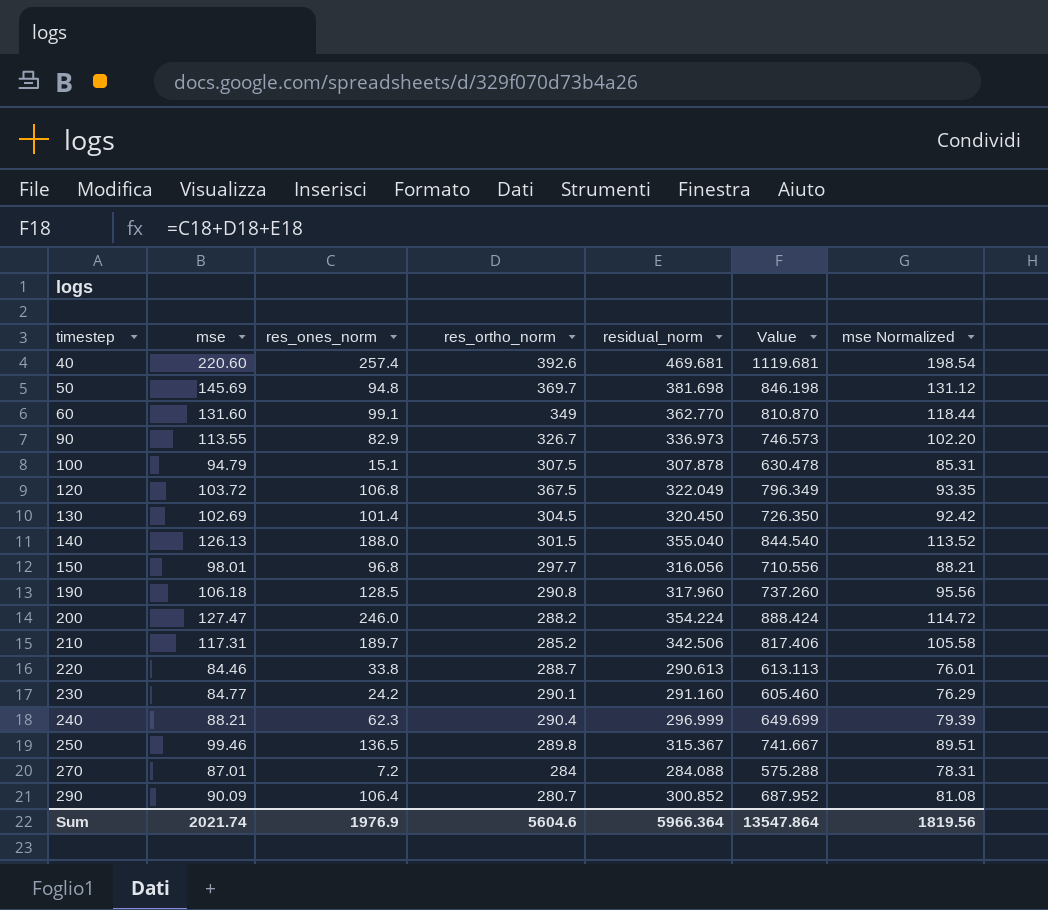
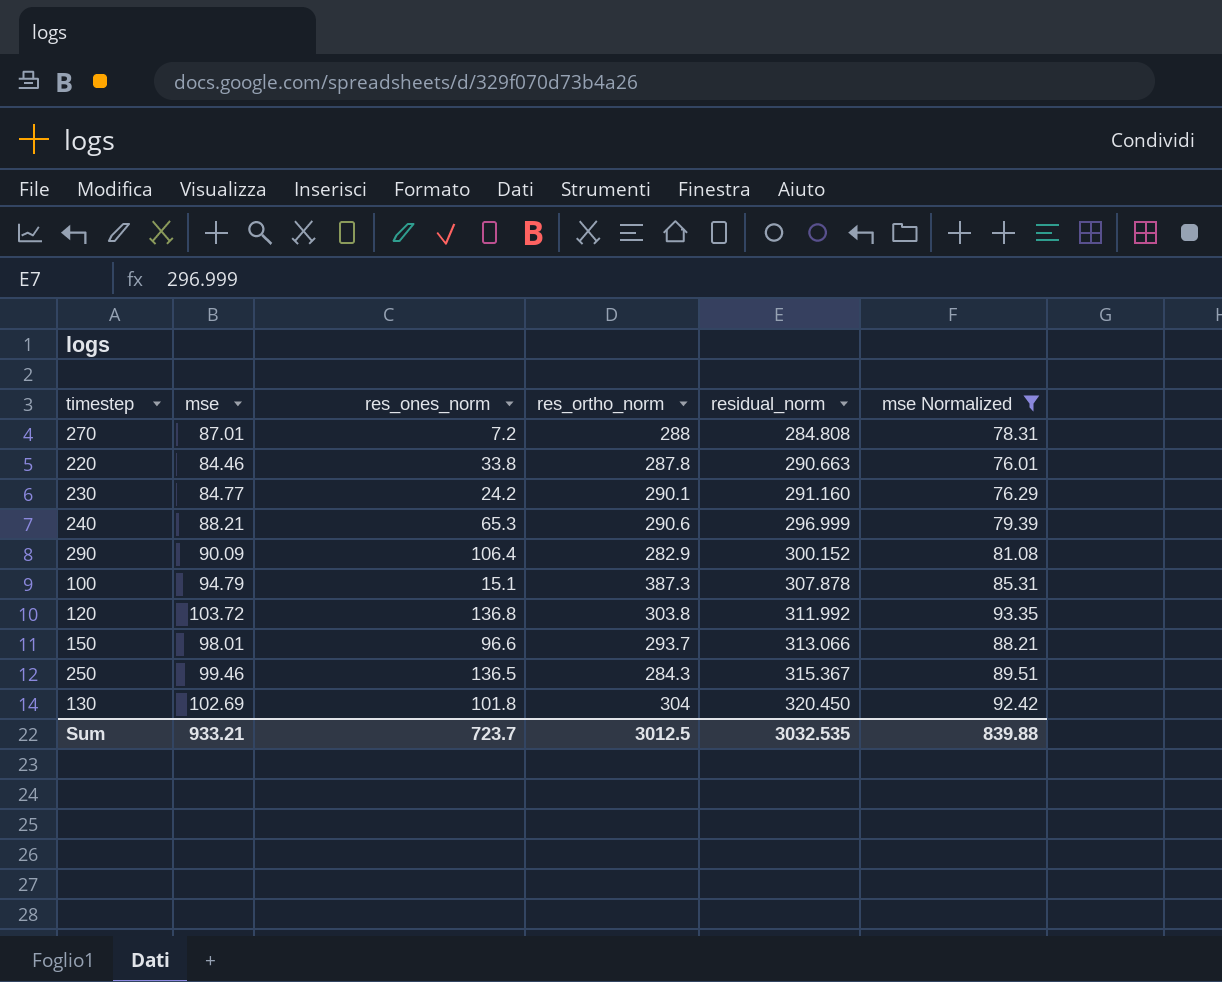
filter: none -> mse Normalized <= 93.35
row order: timestep ascending -> residual_norm ascending
column Value | formula: [res_ones_norm] + [res_ortho_norm] + [residual_norm] -> none
270 | res_ortho_norm: 284 -> 288
270 | residual_norm: 284.088 -> 284.808
220 | res_ortho_norm: 288.7 -> 287.8
220 | residual_norm: 290.613 -> 290.663
240 | res_ones_norm: 62.3 -> 65.3
240 | res_ortho_norm: 290.4 -> 290.6
290 | res_ortho_norm: 280.7 -> 282.9
290 | residual_norm: 300.852 -> 300.152
100 | res_ortho_norm: 307.5 -> 387.3
120 | res_ones_norm: 106.8 -> 136.8
120 | res_ortho_norm: 367.5 -> 303.8
120 | residual_norm: 322.049 -> 311.992
150 | res_ones_norm: 96.8 -> 96.6
150 | res_ortho_norm: 297.7 -> 293.7
150 | residual_norm: 316.056 -> 313.066
250 | res_ortho_norm: 289.8 -> 284.3
130 | res_ones_norm: 101.4 -> 101.8
130 | res_ortho_norm: 304.5 -> 304
Sum | mse: 2021.74 -> 933.21
Sum | res_ones_norm: 1976.9 -> 723.7
Sum | res_ortho_norm: 5604.6 -> 3012.5
Sum | residual_norm: 5966.364 -> 3032.535
Sum | mse Normalized: 1819.56 -> 839.88

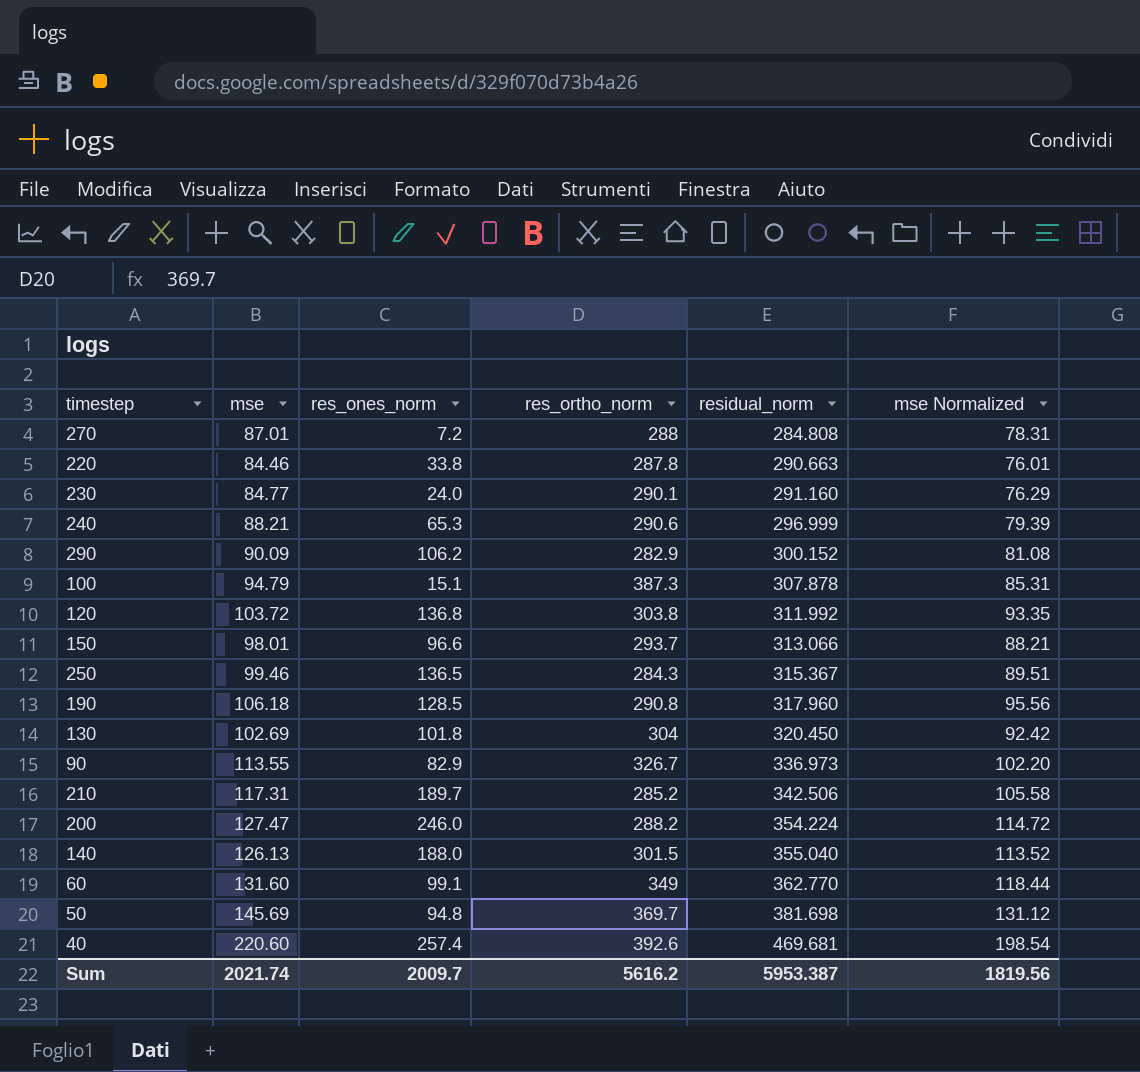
filter: mse Normalized <= 93.35 -> none
230 | res_ones_norm: 24.2 -> 24.0
290 | res_ones_norm: 106.4 -> 106.2
Sum | mse: 933.21 -> 2021.74
Sum | res_ones_norm: 723.7 -> 2009.7
Sum | res_ortho_norm: 3012.5 -> 5616.2
Sum | residual_norm: 3032.535 -> 5953.387
Sum | mse Normalized: 839.88 -> 1819.56

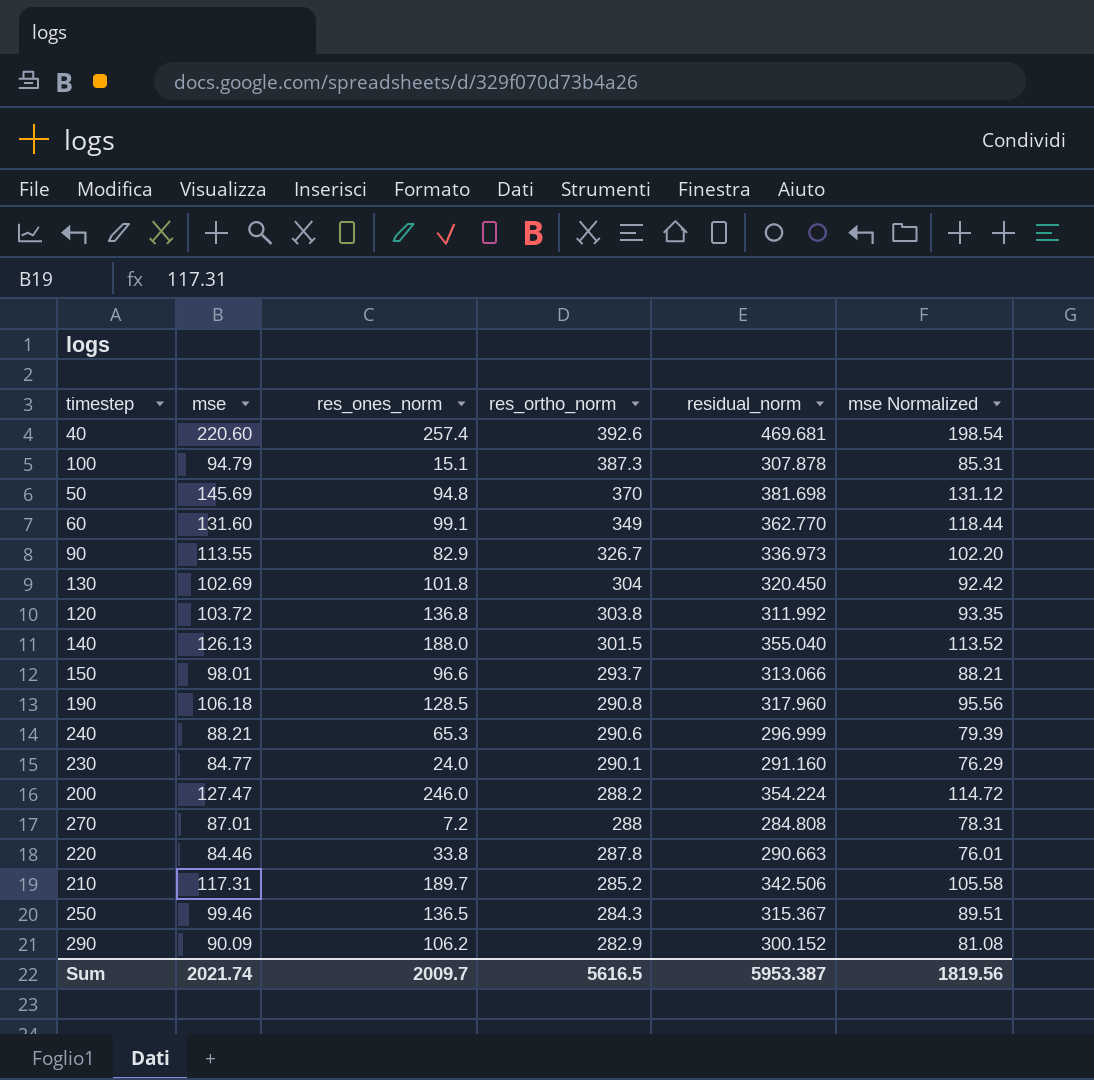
row order: residual_norm ascending -> res_ortho_norm descending
50 | res_ortho_norm: 369.7 -> 370
Sum | res_ortho_norm: 5616.2 -> 5616.5

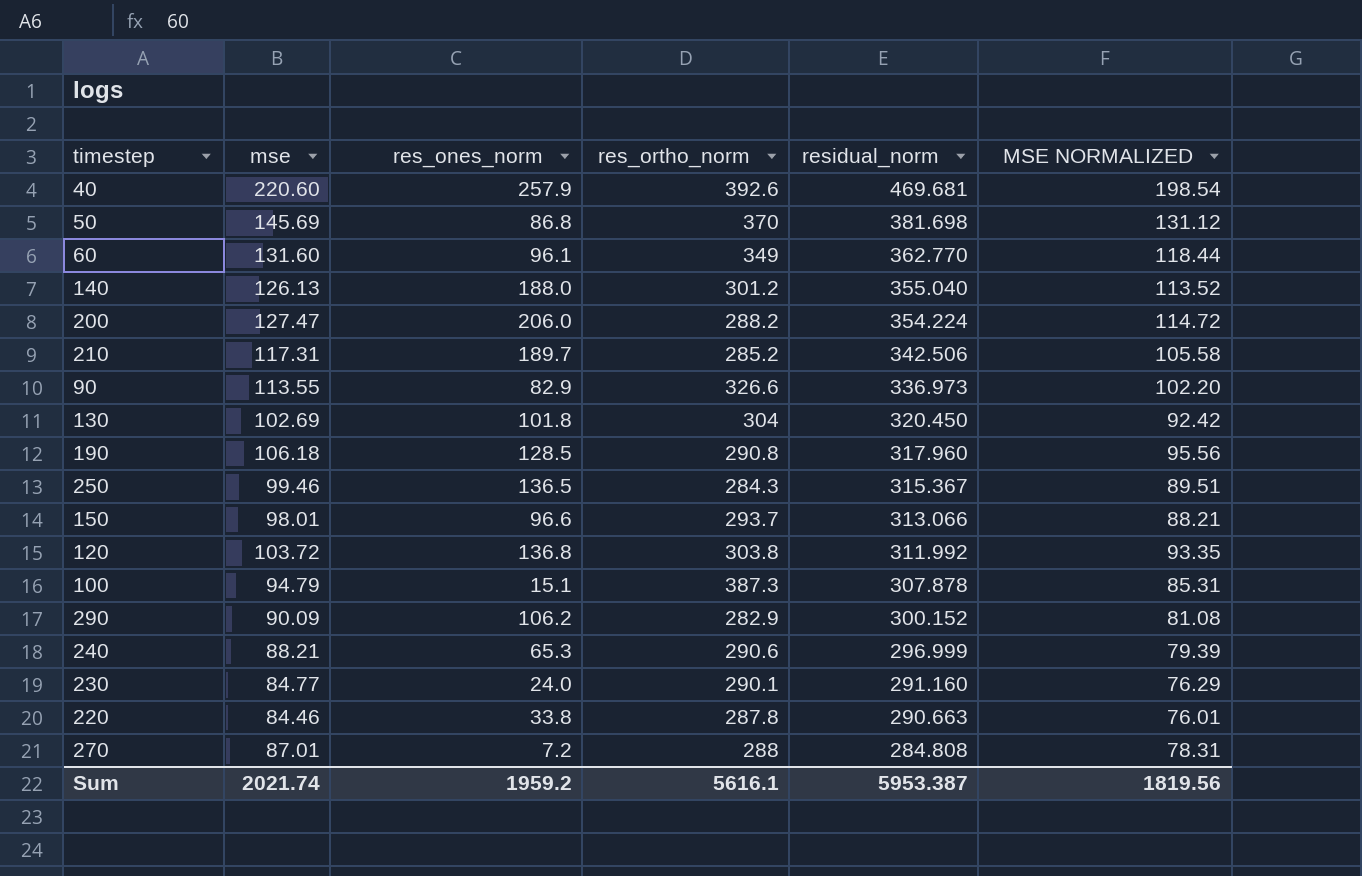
row order: res_ortho_norm descending -> residual_norm descending
column name: mse Normalized -> MSE NORMALIZED
40 | res_ones_norm: 257.4 -> 257.9
50 | res_ones_norm: 94.8 -> 86.8
60 | res_ones_norm: 99.1 -> 96.1
140 | res_ortho_norm: 301.5 -> 301.2
200 | res_ones_norm: 246.0 -> 206.0
90 | res_ortho_norm: 326.7 -> 326.6
Sum | res_ones_norm: 2009.7 -> 1959.2
Sum | res_ortho_norm: 5616.5 -> 5616.1

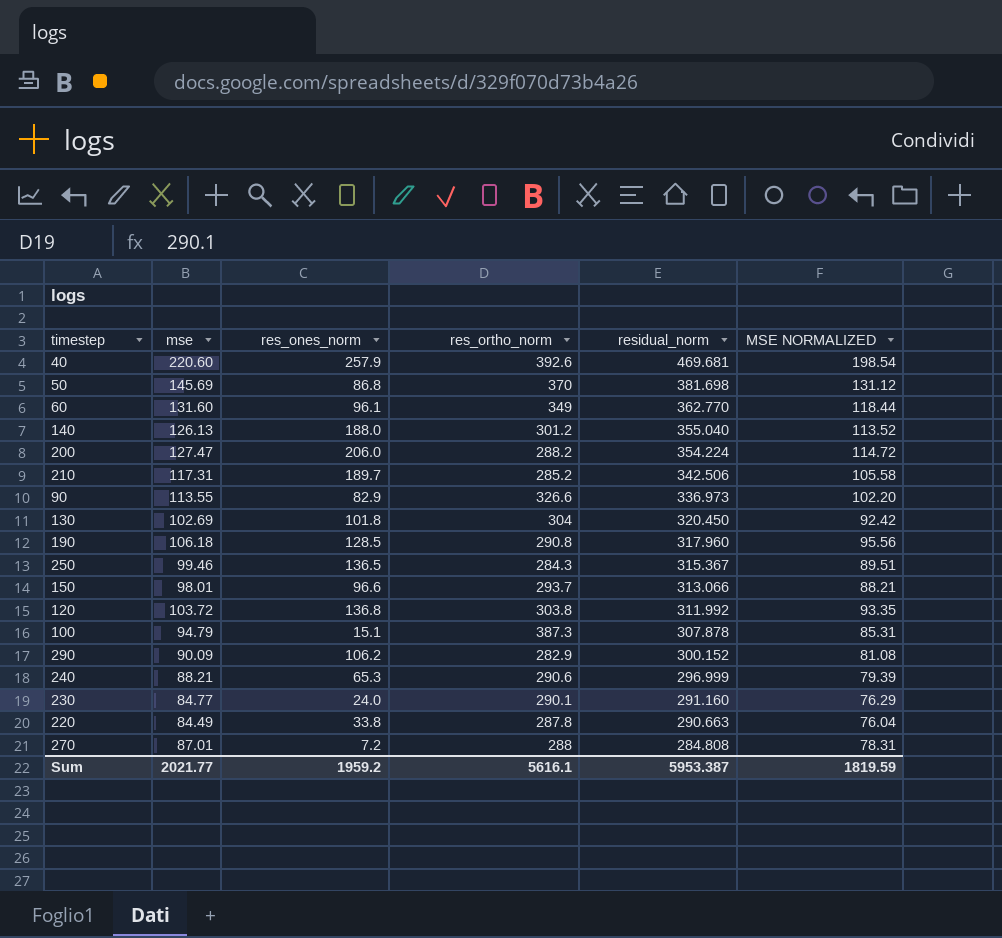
220 | mse: 84.46 -> 84.49
220 | MSE NORMALIZED: 76.01 -> 76.04
Sum | mse: 2021.74 -> 2021.77
Sum | MSE NORMALIZED: 1819.56 -> 1819.59

